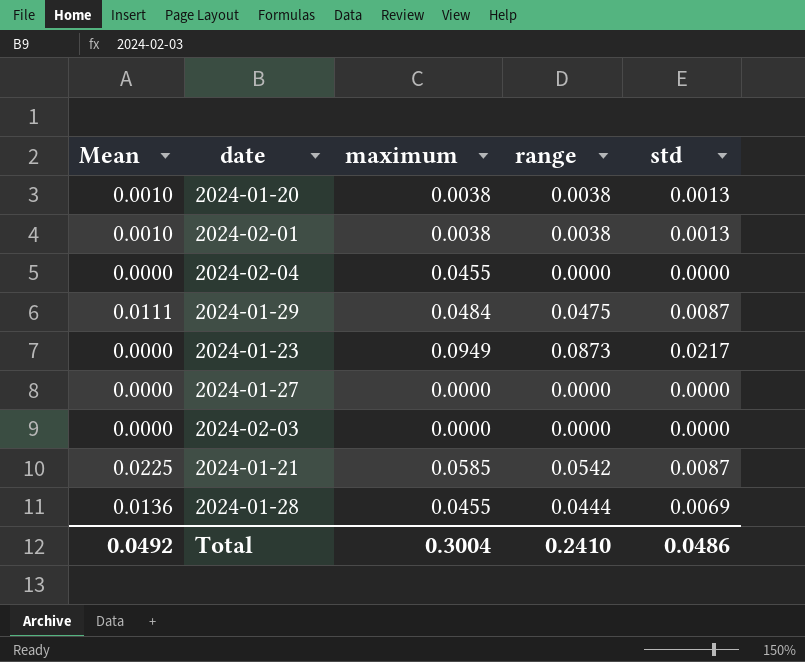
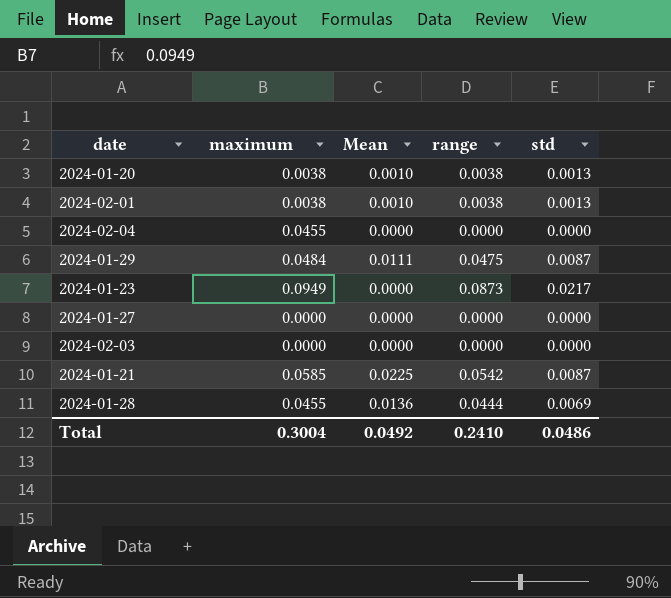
column Mean | position: 1 -> 3

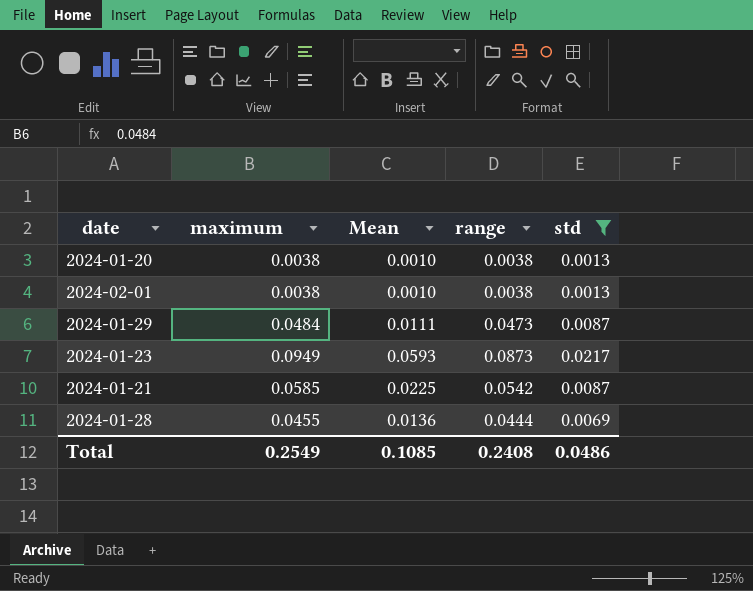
filter: none -> std != 0.0000
2024-01-29 | range: 0.0475 -> 0.0473
2024-01-23 | Mean: 0.0000 -> 0.0593
Total | maximum: 0.3004 -> 0.2549
Total | Mean: 0.0492 -> 0.1085
Total | range: 0.2410 -> 0.2408

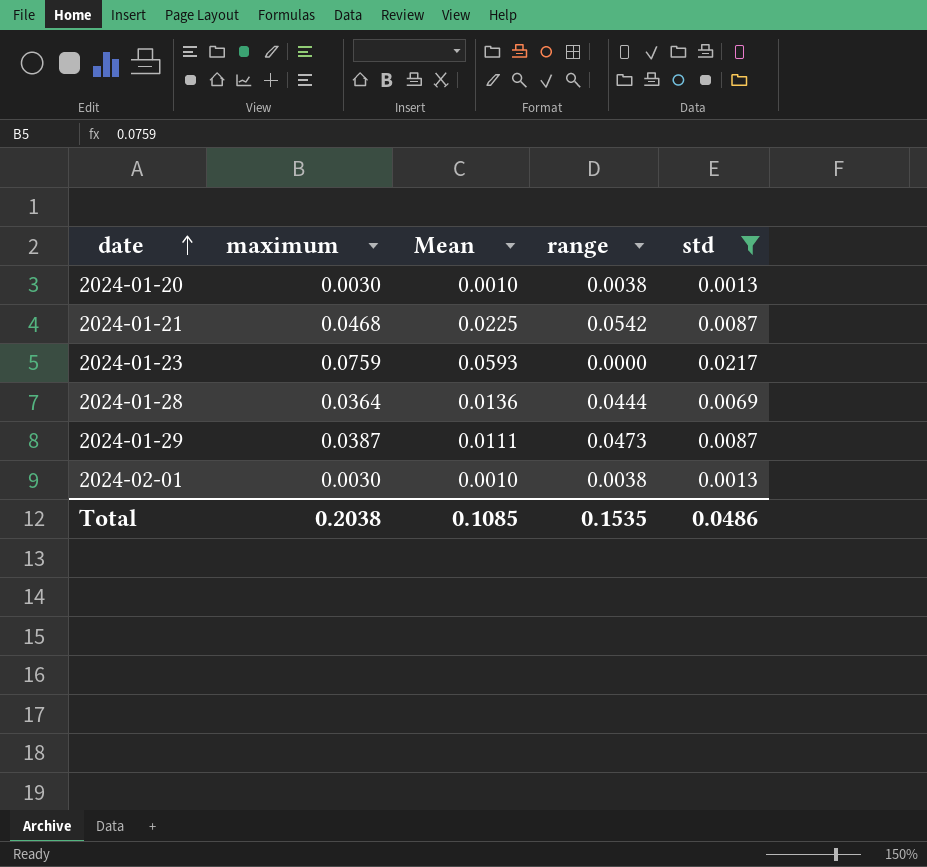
row order: none -> date ascending
2024-01-20 | maximum: 0.0038 -> 0.0030
2024-01-21 | maximum: 0.0585 -> 0.0468
2024-01-23 | maximum: 0.0949 -> 0.0759
2024-01-23 | range: 0.0873 -> 0.0000
2024-01-28 | maximum: 0.0455 -> 0.0364
2024-01-29 | maximum: 0.0484 -> 0.0387
2024-02-01 | maximum: 0.0038 -> 0.0030
Total | maximum: 0.2549 -> 0.2038
Total | range: 0.2408 -> 0.1535

